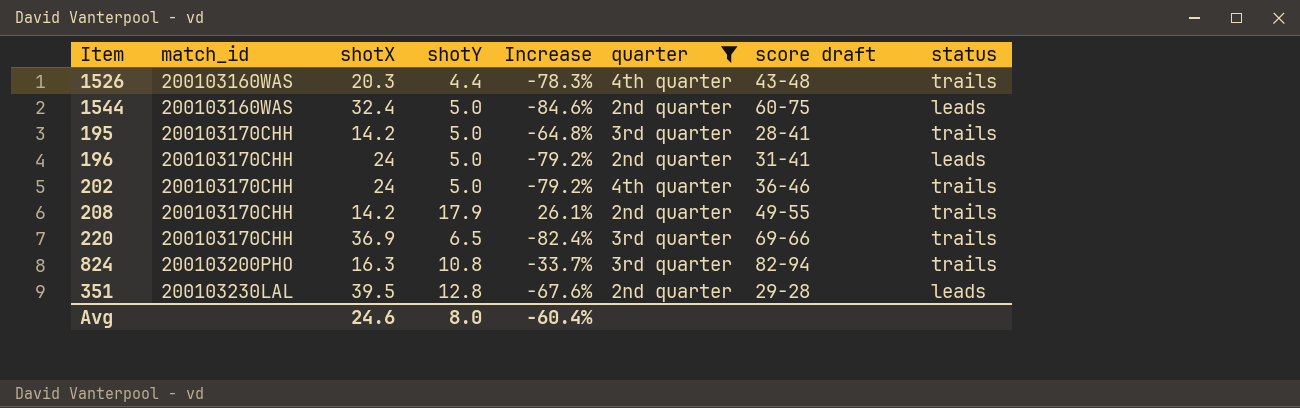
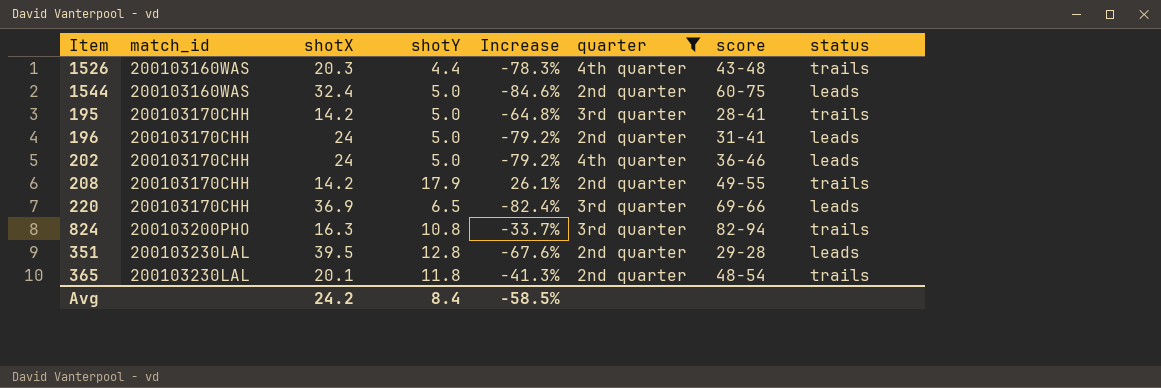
column name: score draft -> score
202 | status: trails -> leads
220 | status: trails -> leads
row 365: none -> 200103230LAL | 20.1 | 11.8 | -41.3% | 2nd quarter | 48-54 | trails
Avg | shotX: 24.6 -> 24.2
Avg | shotY: 8.0 -> 8.4
Avg | Increase: -60.4% -> -58.5%

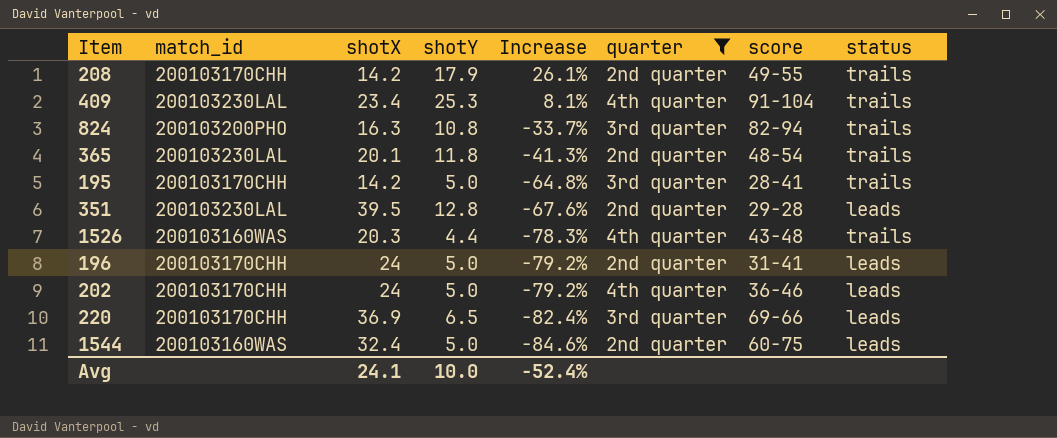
row order: match_id ascending -> Increase descending
row 409: none -> 200103230LAL | 23.4 | 25.3 | 8.1% | 4th quarter | 91-104 | trails
Avg | shotX: 24.2 -> 24.1
Avg | shotY: 8.4 -> 10.0
Avg | Increase: -58.5% -> -52.4%

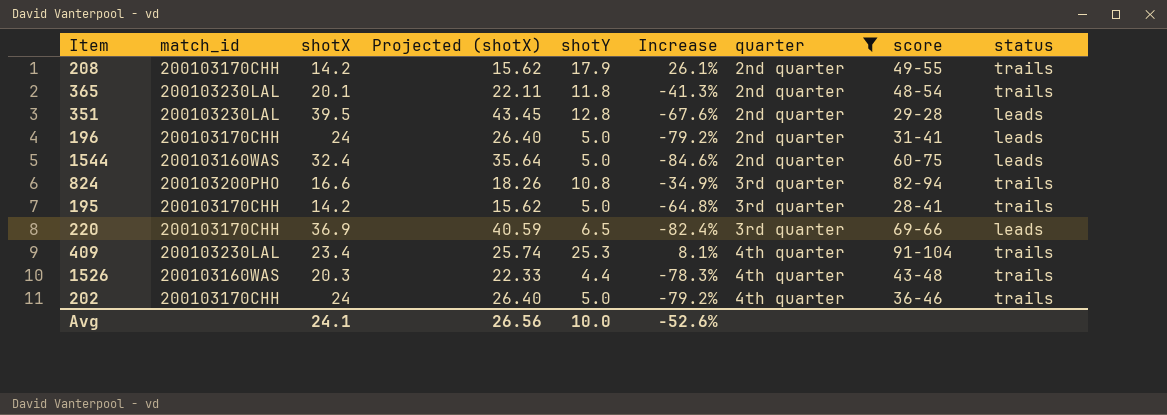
row order: Increase descending -> quarter ascending
column Projected (shotX) | formula: none -> [shotX] * 1.1
824 | shotX: 16.3 -> 16.6
824 | Increase: -33.7% -> -34.9%
202 | status: leads -> trails
Avg | Increase: -52.4% -> -52.6%

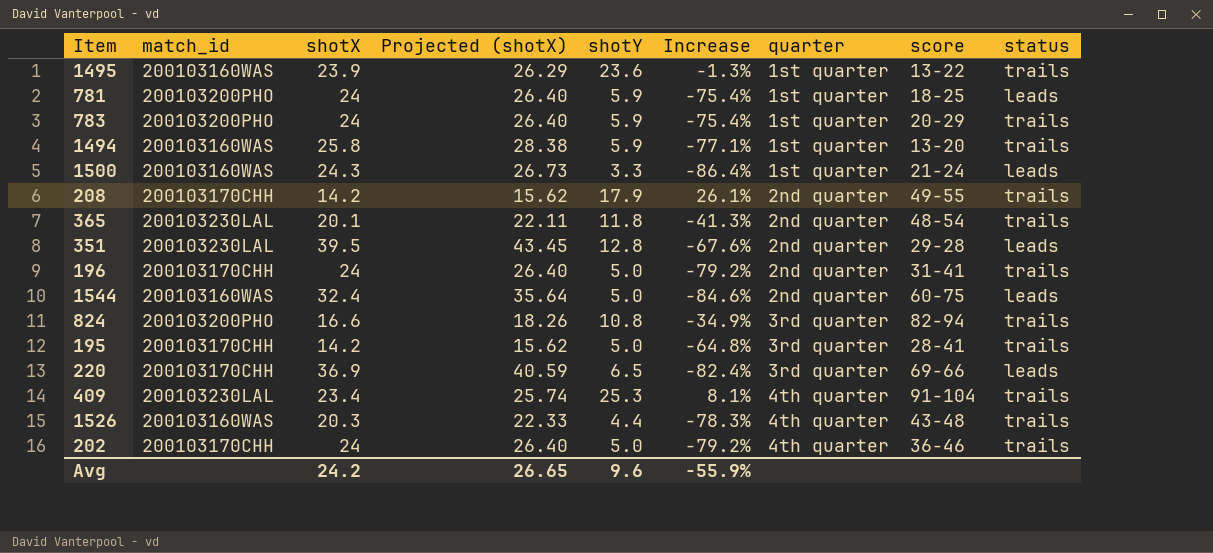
filter: quarter != 1st quarter -> none
196 | status: leads -> trails
Avg | shotX: 24.1 -> 24.2
Avg | Projected (shotX): 26.56 -> 26.65
Avg | shotY: 10.0 -> 9.6
Avg | Increase: -52.6% -> -55.9%

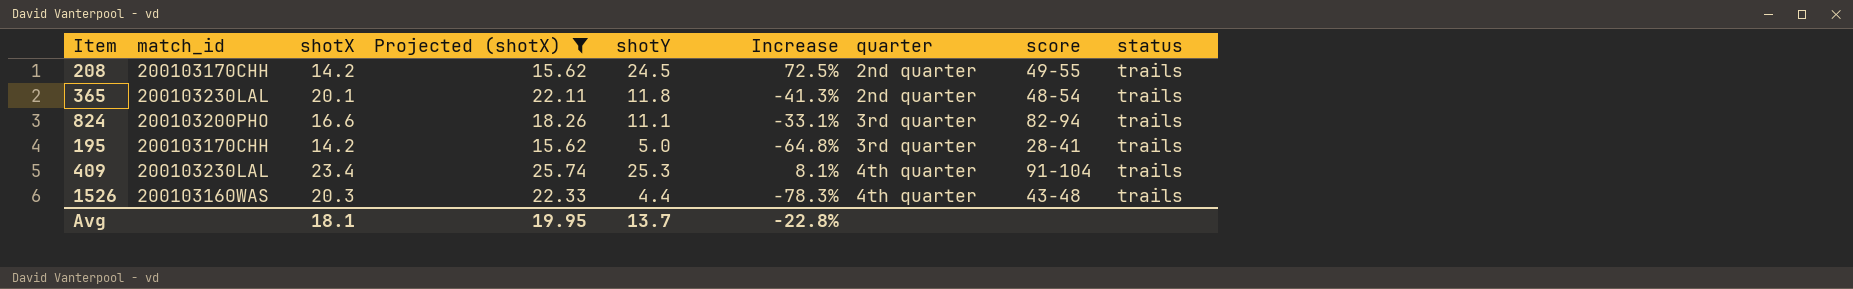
filter: none -> Projected (shotX) <= 25.74
208 | shotY: 17.9 -> 24.5
208 | Increase: 26.1% -> 72.5%
824 | shotY: 10.8 -> 11.1
824 | Increase: -34.9% -> -33.1%
Avg | shotX: 24.2 -> 18.1
Avg | Projected (shotX): 26.65 -> 19.95
Avg | shotY: 9.6 -> 13.7
Avg | Increase: -55.9% -> -22.8%

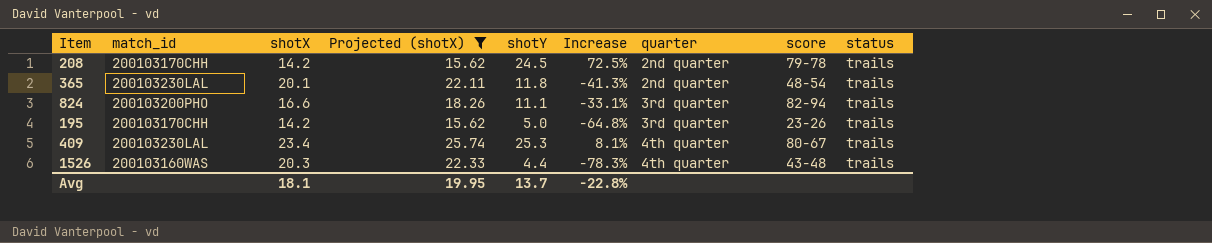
208 | score: 49-55 -> 79-78
195 | score: 28-41 -> 23-26
409 | score: 91-104 -> 80-67

